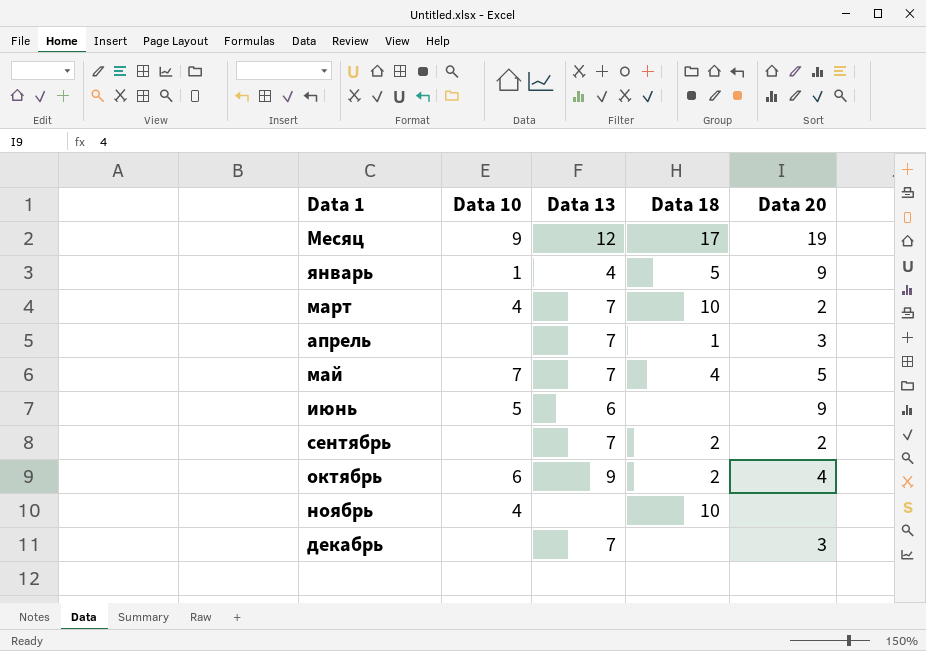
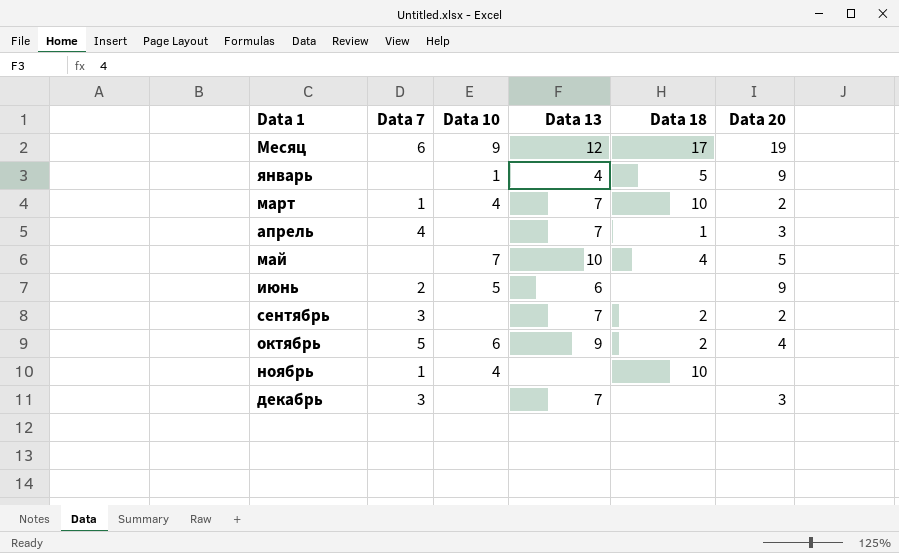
column Data 7 | position: none -> 2
май | Data 13: 7 -> 10

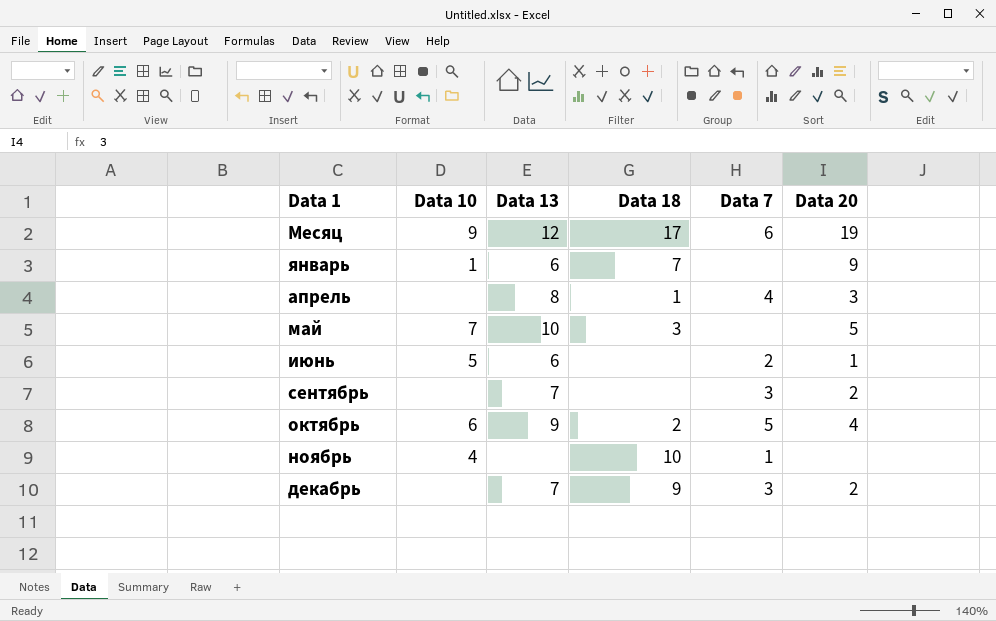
column Data 7 | position: 2 -> 5
row март: 1 | 4 | 7 | 10 | 2 -> none
январь | Data 13: 4 -> 6
январь | Data 18: 5 -> 7
апрель | Data 13: 7 -> 8
май | Data 18: 4 -> 3
июнь | Data 20: 9 -> 1
сентябрь | Data 18: 2 -> none
декабрь | Data 18: none -> 9
декабрь | Data 20: 3 -> 2

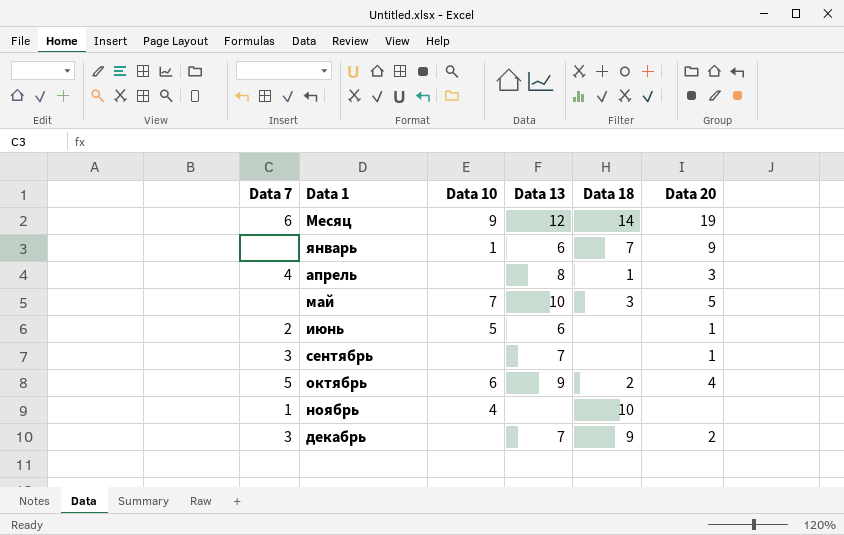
column Data 7 | position: 5 -> 1
Месяц | Data 18: 17 -> 14
сентябрь | Data 20: 2 -> 1

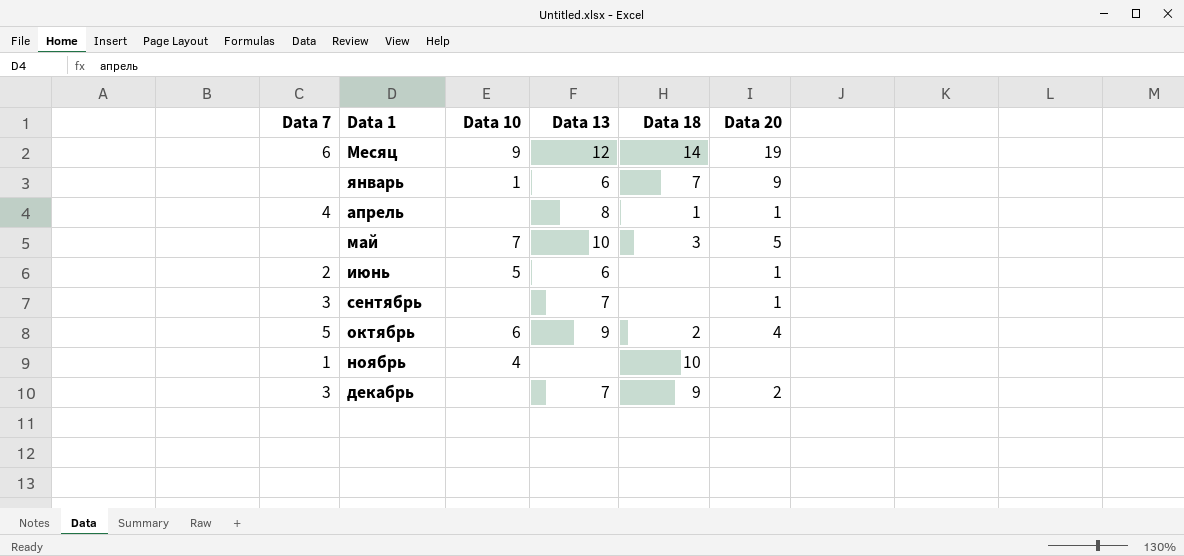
апрель | Data 20: 3 -> 1

